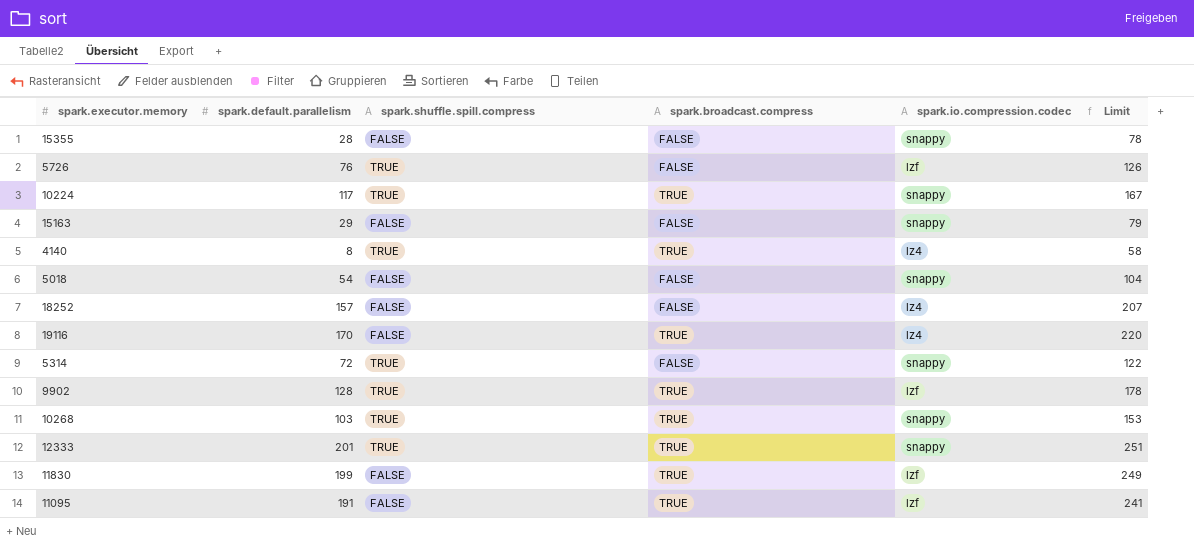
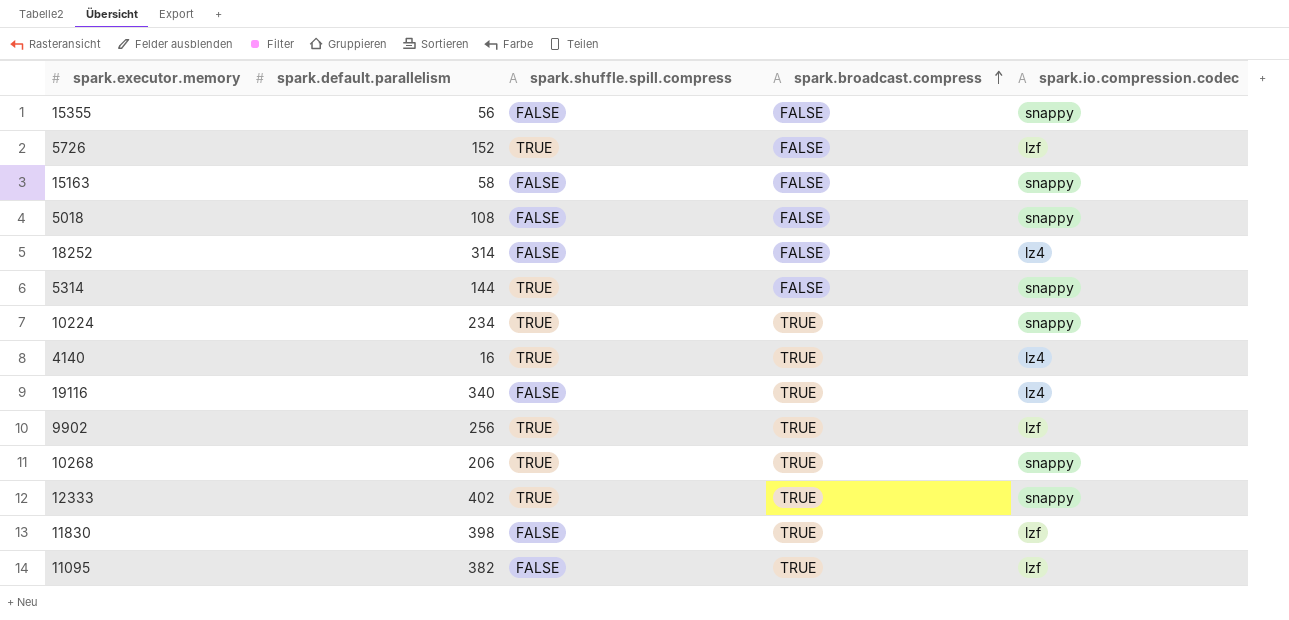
row order: none -> spark.broadcast.compress ascending
column Limit | formula: [spark.default.parallelism] + 50 -> none
15355 | spark.default.parallelism: 28 -> 56
5726 | spark.default.parallelism: 76 -> 152
15163 | spark.default.parallelism: 29 -> 58
5018 | spark.default.parallelism: 54 -> 108
18252 | spark.default.parallelism: 157 -> 314
5314 | spark.default.parallelism: 72 -> 144
10224 | spark.default.parallelism: 117 -> 234
4140 | spark.default.parallelism: 8 -> 16
19116 | spark.default.parallelism: 170 -> 340
9902 | spark.default.parallelism: 128 -> 256
10268 | spark.default.parallelism: 103 -> 206
12333 | spark.default.parallelism: 201 -> 402
11830 | spark.default.parallelism: 199 -> 398
11095 | spark.default.parallelism: 191 -> 382

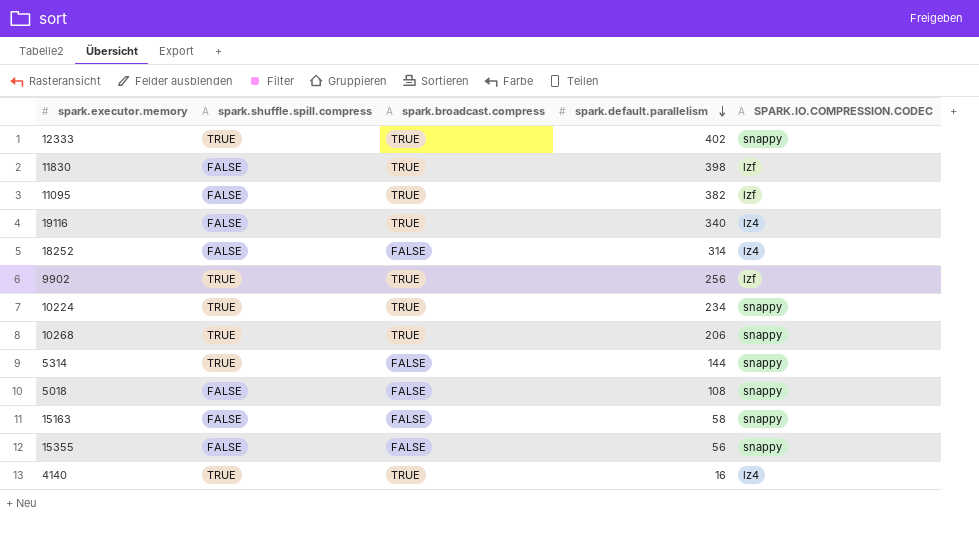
row order: spark.broadcast.compress ascending -> spark.default.parallelism descending
column spark.default.parallelism | position: 2 -> 4
column name: spark.io.compression.codec -> SPARK.IO.COMPRESSION.CODEC
row 5726: 152 | TRUE | FALSE | lzf -> none

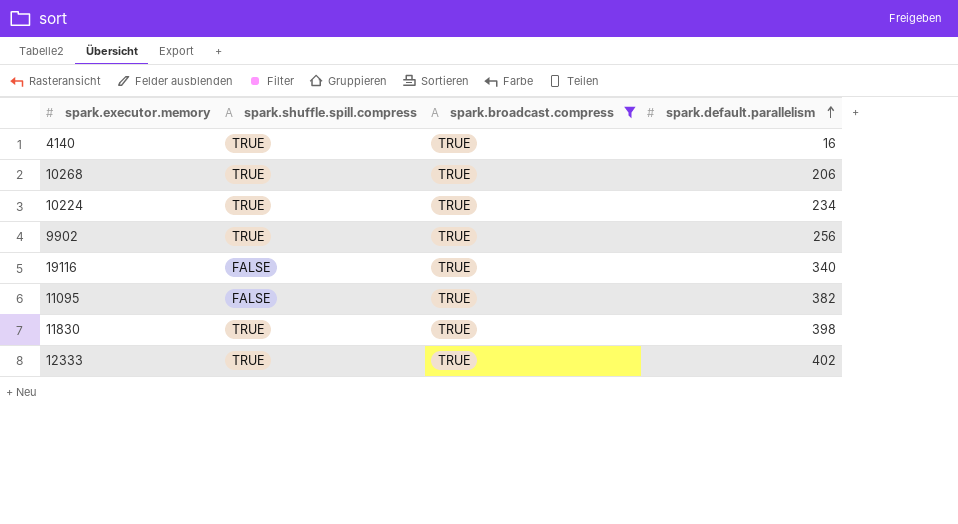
filter: none -> spark.broadcast.compress = TRUE
row order: spark.default.parallelism descending -> spark.default.parallelism ascending
column SPARK.IO.COMPRESSION.CODEC | position: 5 -> none
11830 | spark.shuffle.spill.compress: FALSE -> TRUE

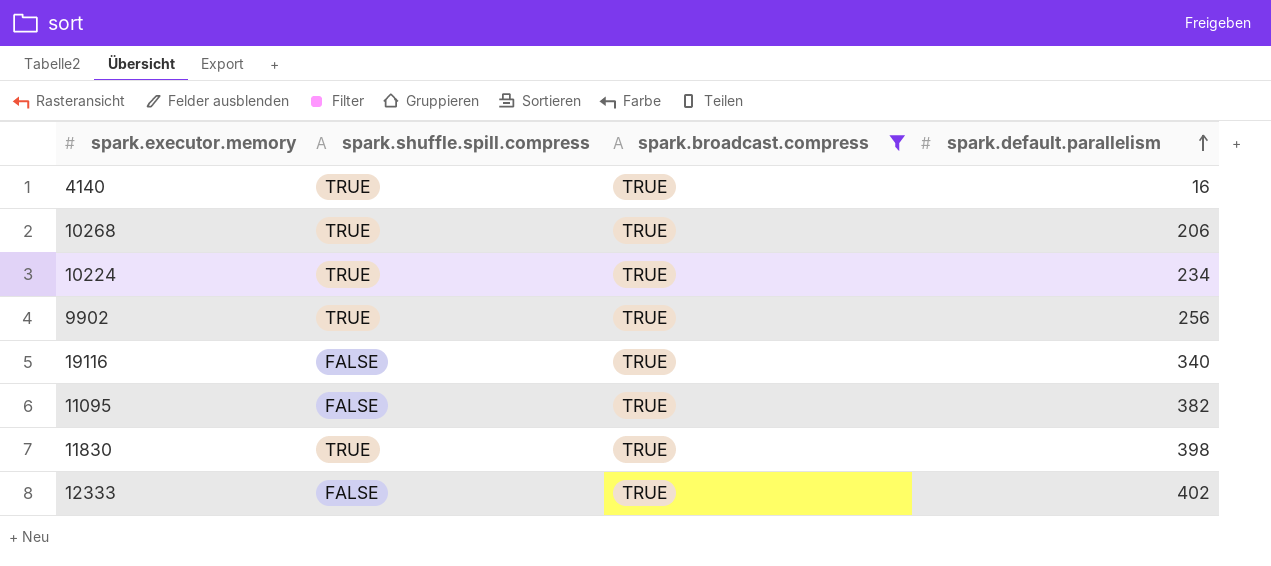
12333 | spark.shuffle.spill.compress: TRUE -> FALSE

